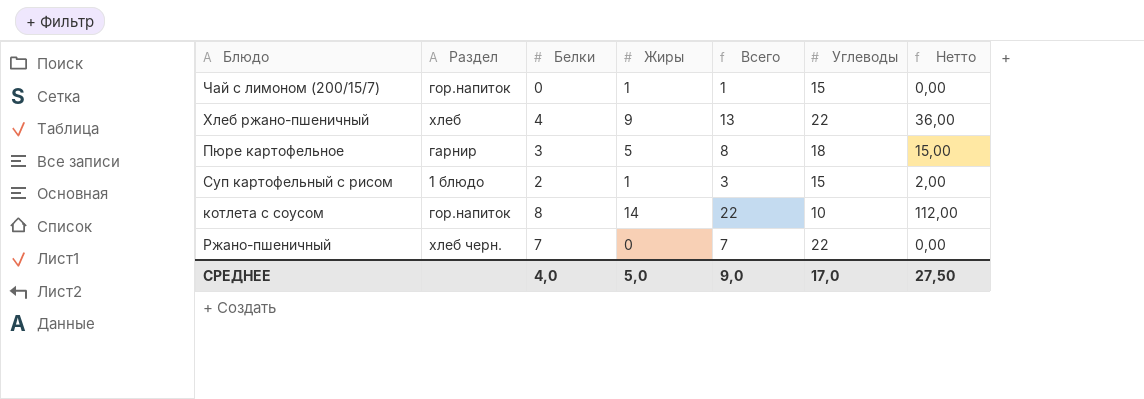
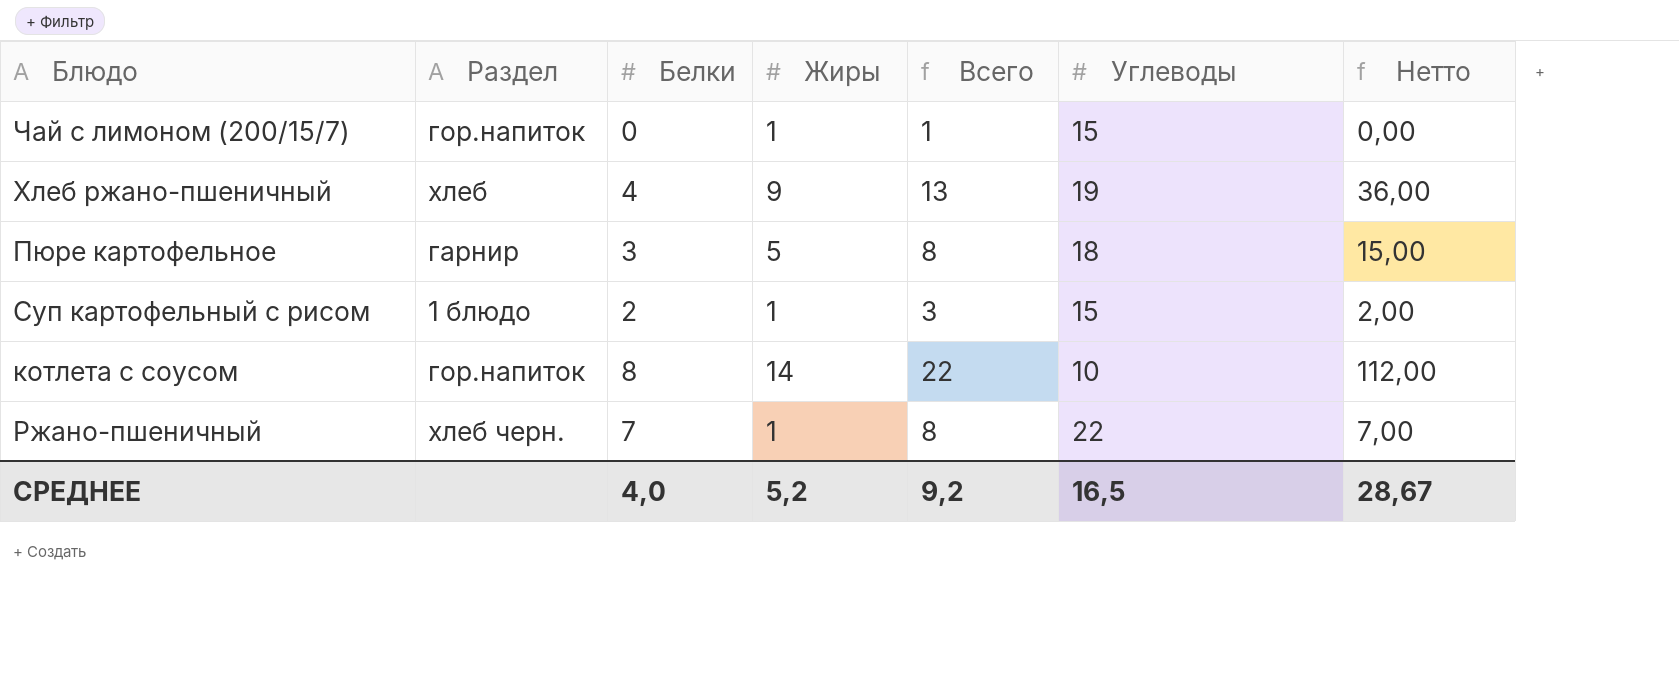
Хлеб ржано-пшеничный | Углеводы: 22 -> 19
Ржано-пшеничный | Жиры: 0 -> 1
Ржано-пшеничный | Всего: 7 -> 8
Ржано-пшеничный | Нетто: 0,00 -> 7,00
СРЕДНЕЕ | Жиры: 5,0 -> 5,2
СРЕДНЕЕ | Всего: 9,0 -> 9,2
СРЕДНЕЕ | Углеводы: 17,0 -> 16,5
СРЕДНЕЕ | Нетто: 27,50 -> 28,67

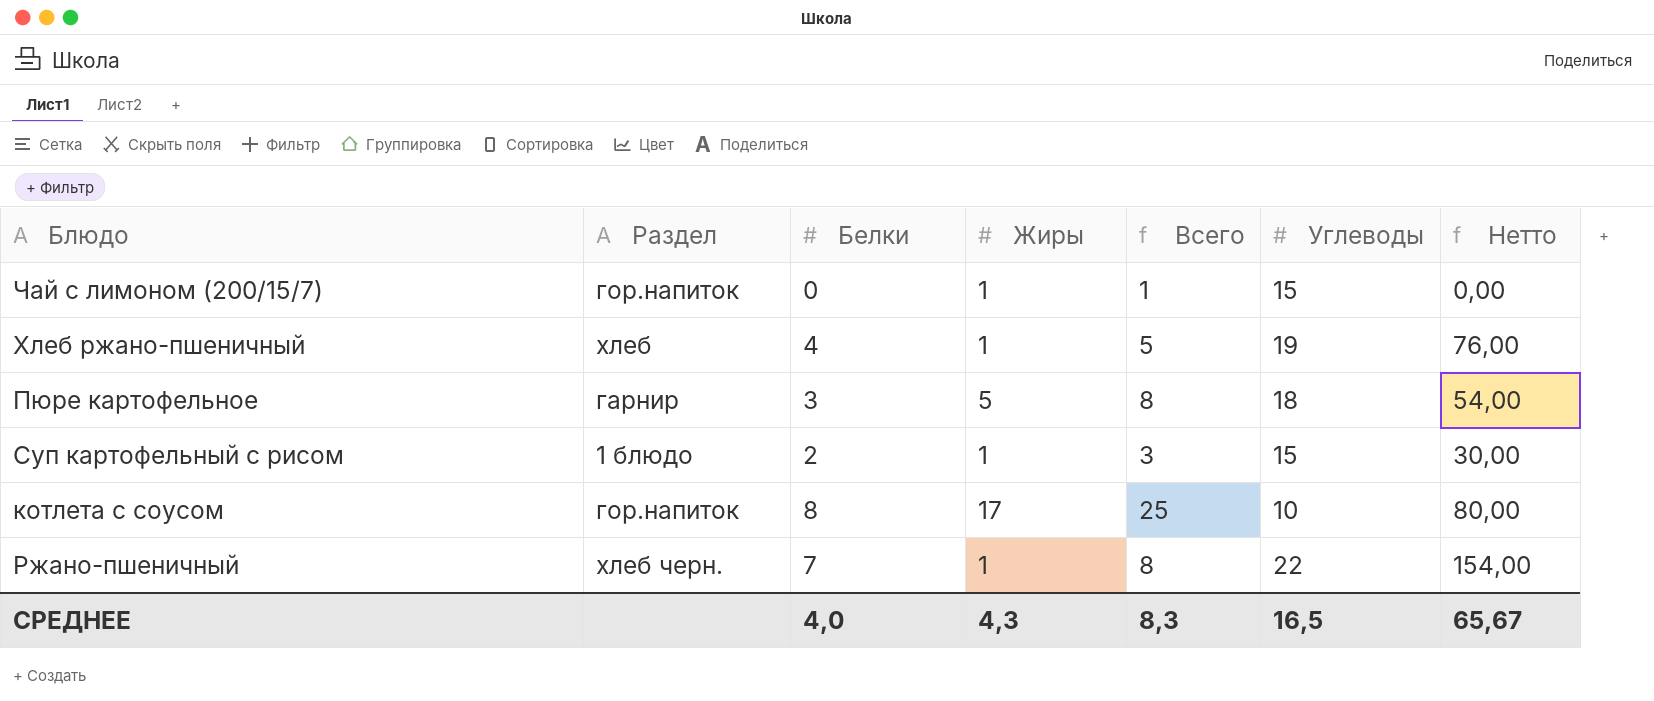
column Нетто | formula: [Белки] * [Жиры] -> [Белки] * [Углеводы]
Хлеб ржано-пшеничный | Жиры: 9 -> 1
Хлеб ржано-пшеничный | Всего: 13 -> 5
котлета с соусом | Жиры: 14 -> 17
котлета с соусом | Всего: 22 -> 25
СРЕДНЕЕ | Жиры: 5,2 -> 4,3
СРЕДНЕЕ | Всего: 9,2 -> 8,3
СРЕДНЕЕ | Нетто: 28,67 -> 65,67

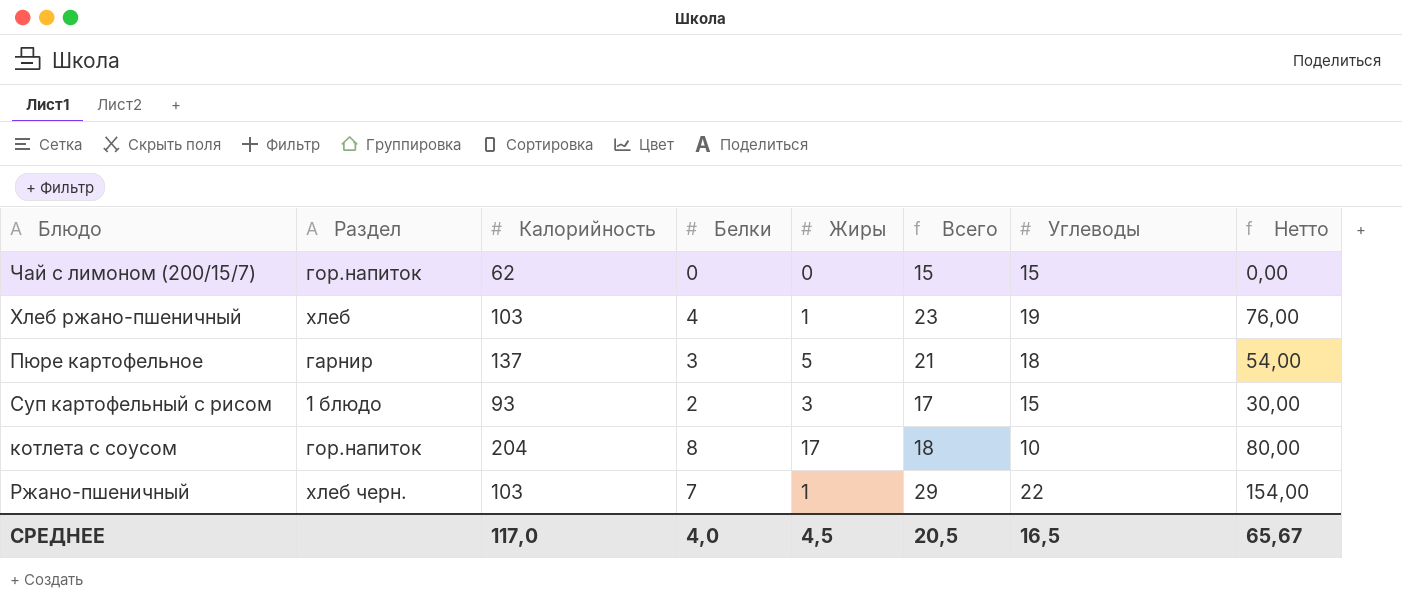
column Калорийность | position: none -> 3
column Всего | formula: [Белки] + [Жиры] -> [Белки] + [Углеводы]
Чай с лимоном (200/15/7) | Жиры: 1 -> 0
Суп картофельный с рисом | Жиры: 1 -> 3
СРЕДНЕЕ | Жиры: 4,3 -> 4,5
СРЕДНЕЕ | Всего: 8,3 -> 20,5

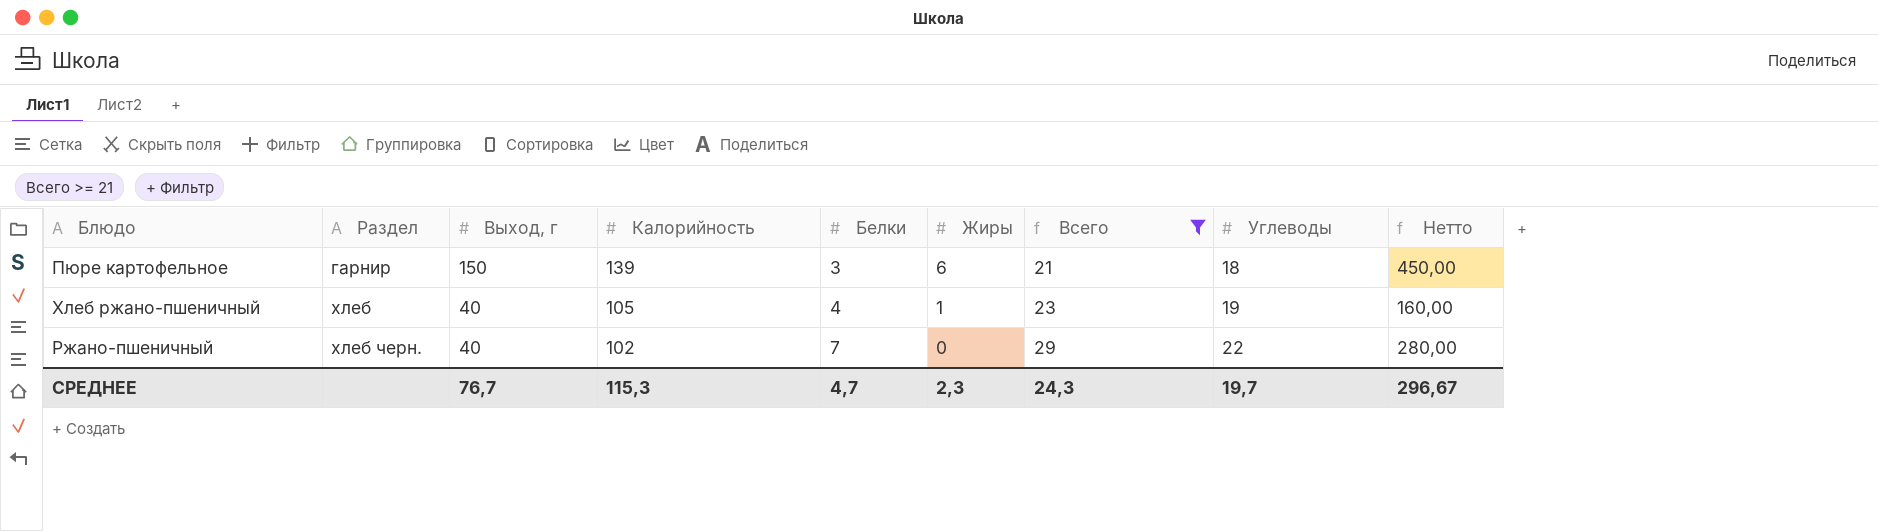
filter: none -> Всего >= 21
row order: none -> Раздел ascending
column Выход, г | position: none -> 3
column Нетто | formula: [Белки] * [Углеводы] -> [Выход, г] * [Белки]
Пюре картофельное | Калорийность: 137 -> 139
Пюре картофельное | Жиры: 5 -> 6
Хлеб ржано-пшеничный | Калорийность: 103 -> 105
Ржано-пшеничный | Калорийность: 103 -> 102
Ржано-пшеничный | Жиры: 1 -> 0
СРЕДНЕЕ | Калорийность: 117,0 -> 115,3
СРЕДНЕЕ | Белки: 4,0 -> 4,7
СРЕДНЕЕ | Жиры: 4,5 -> 2,3
СРЕДНЕЕ | Всего: 20,5 -> 24,3
СРЕДНЕЕ | Углеводы: 16,5 -> 19,7
СРЕДНЕЕ | Нетто: 65,67 -> 296,67

